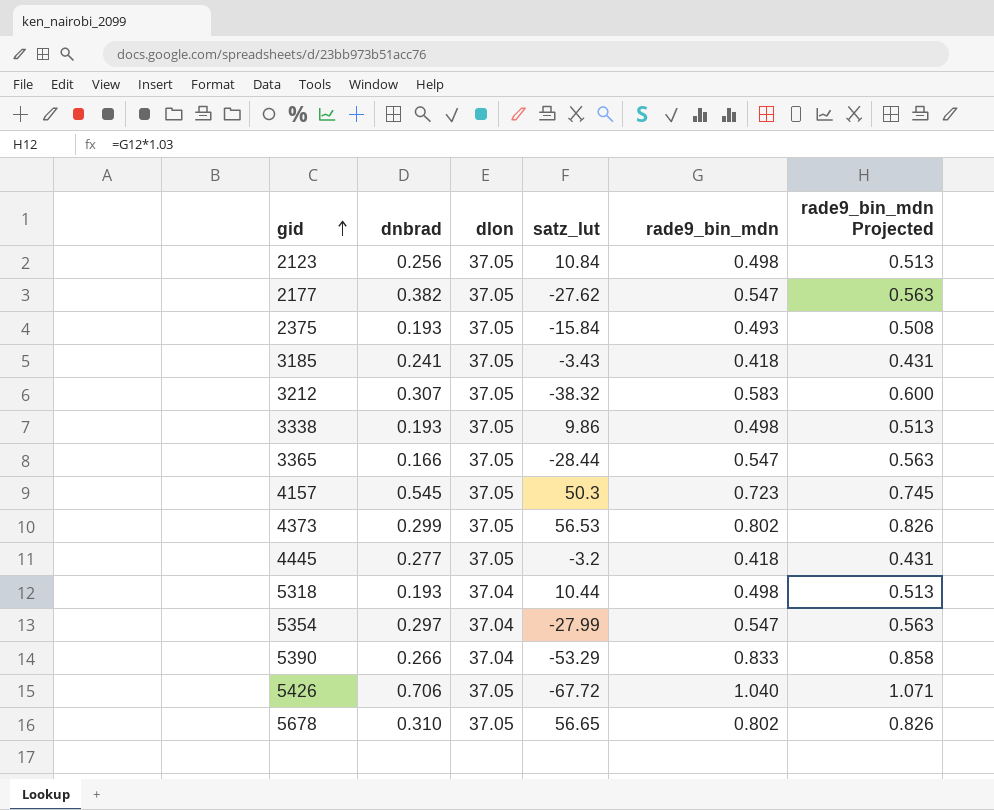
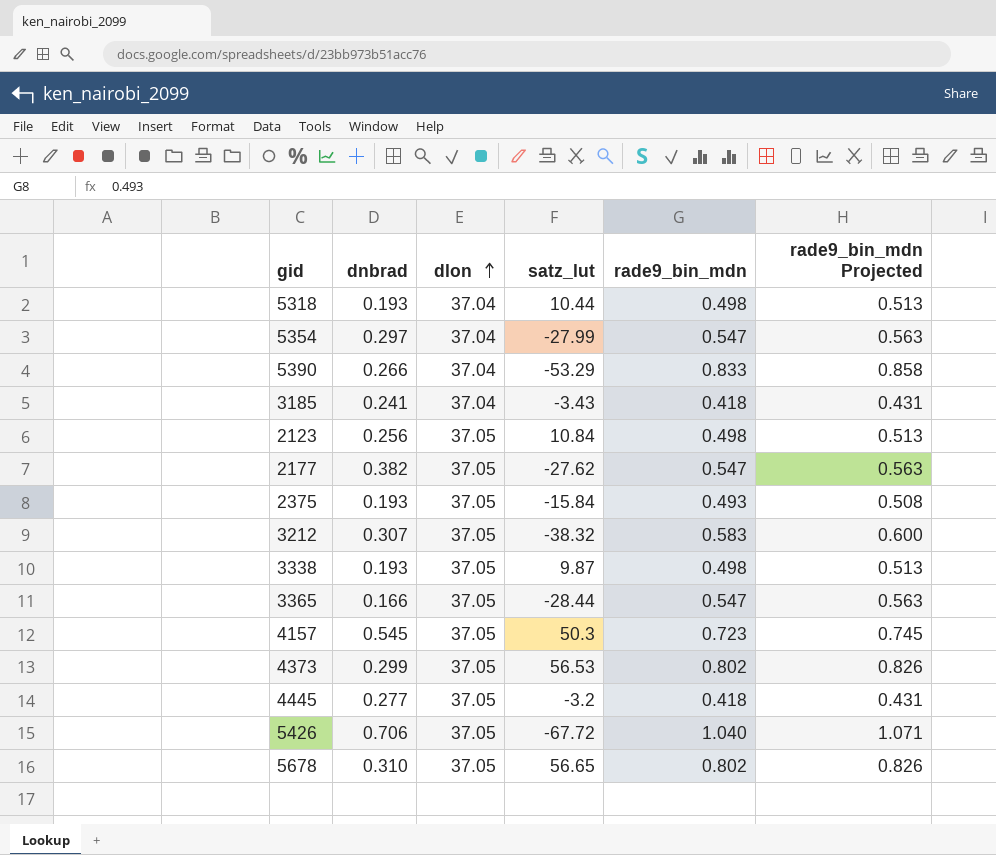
row order: gid ascending -> dlon ascending
3185 | dlon: 37.05 -> 37.04
3338 | satz_lut: 9.86 -> 9.87

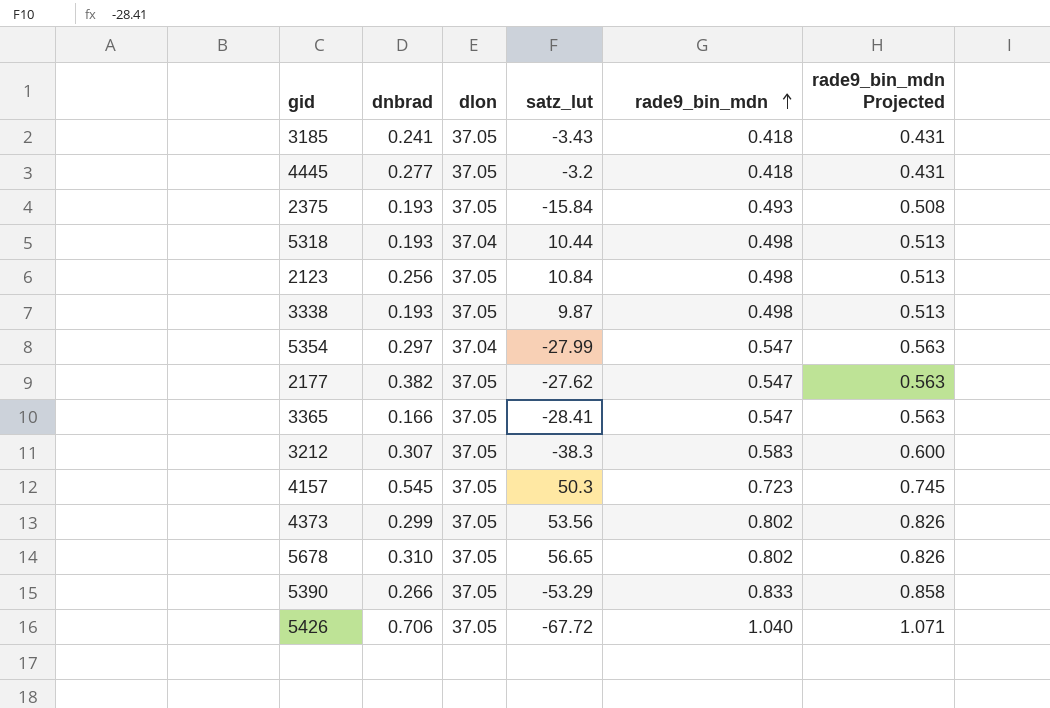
row order: dlon ascending -> rade9_bin_mdn ascending
3185 | dlon: 37.04 -> 37.05
3365 | satz_lut: -28.44 -> -28.41
3212 | satz_lut: -38.32 -> -38.3
4373 | satz_lut: 56.53 -> 53.56
5390 | dlon: 37.04 -> 37.05

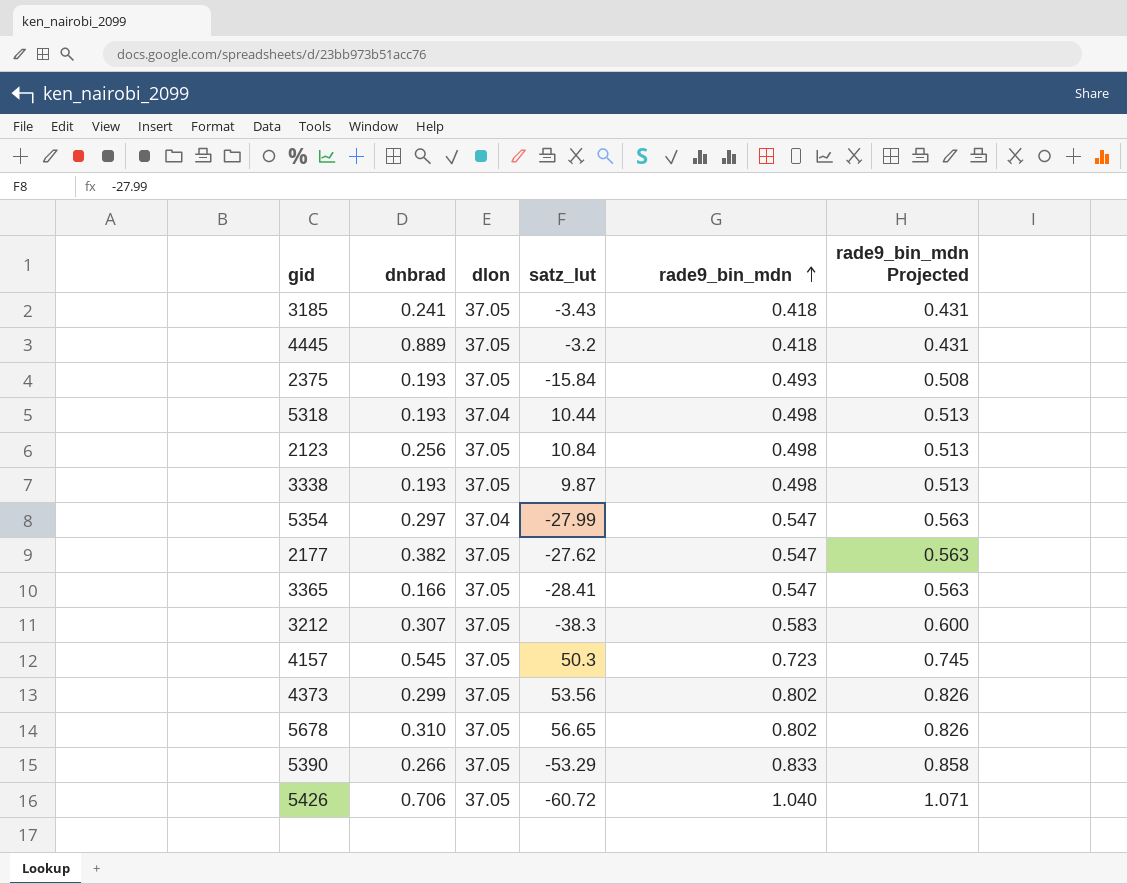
4445 | dnbrad: 0.277 -> 0.889
5426 | satz_lut: -67.72 -> -60.72

